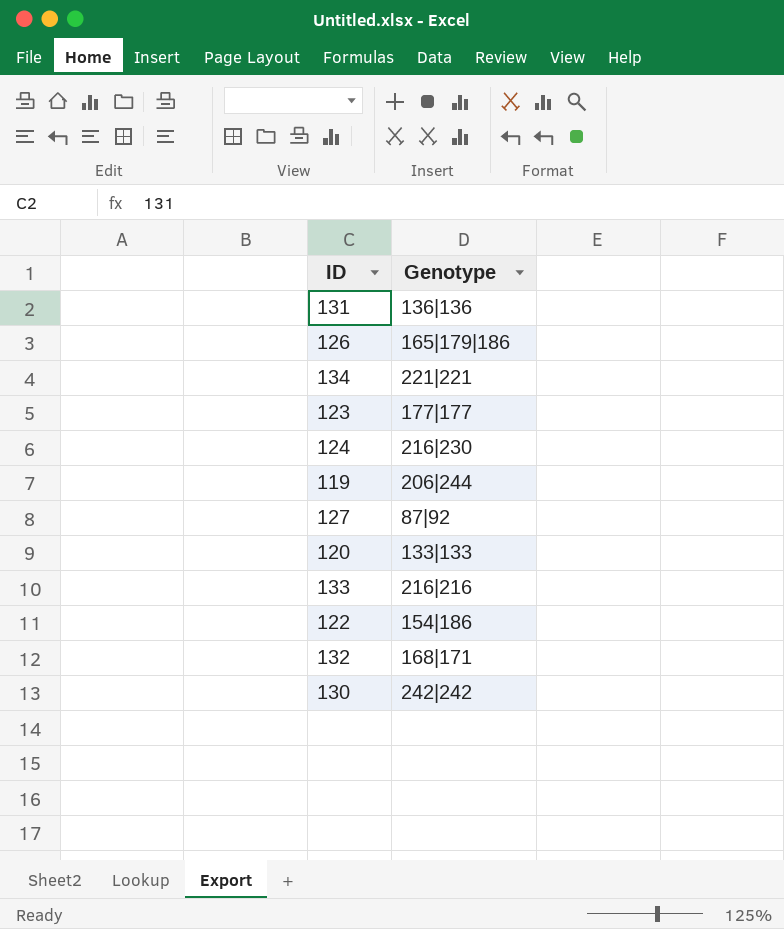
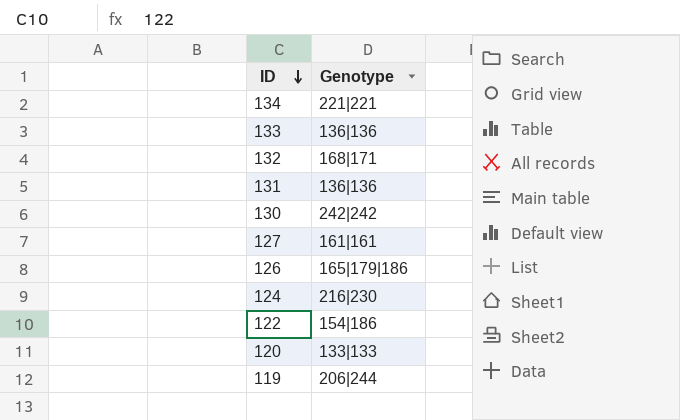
row order: none -> ID descending
row 123: 177|177 -> none
133 | Genotype: 216|216 -> 136|136
127 | Genotype: 87|92 -> 161|161

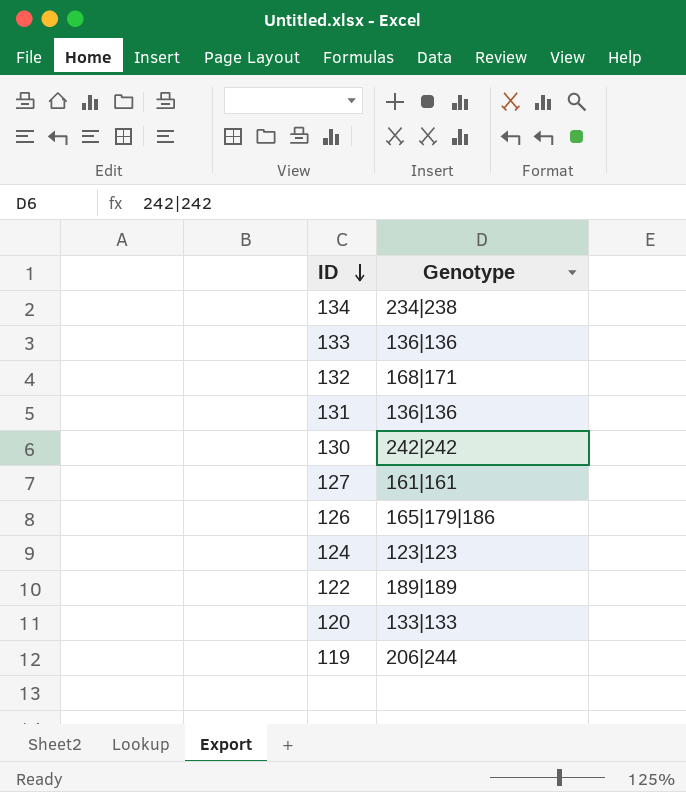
134 | Genotype: 221|221 -> 234|238
124 | Genotype: 216|230 -> 123|123
122 | Genotype: 154|186 -> 189|189

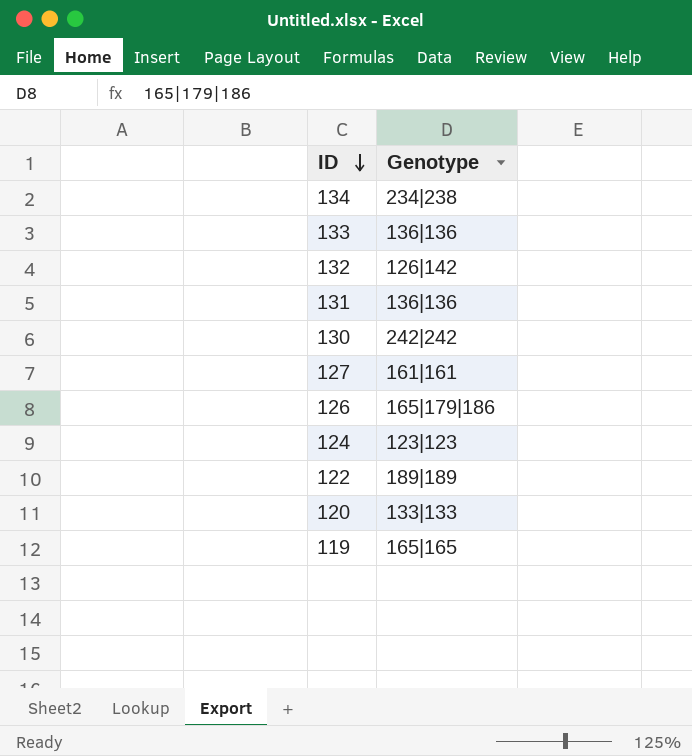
132 | Genotype: 168|171 -> 126|142
119 | Genotype: 206|244 -> 165|165

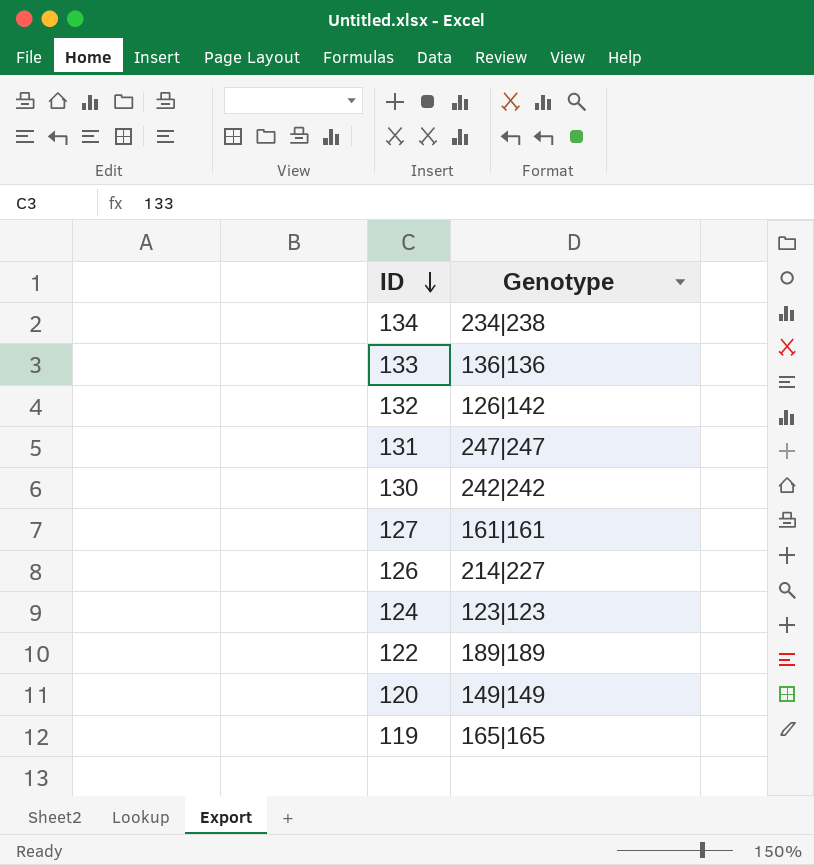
131 | Genotype: 136|136 -> 247|247
126 | Genotype: 165|179|186 -> 214|227
120 | Genotype: 133|133 -> 149|149

